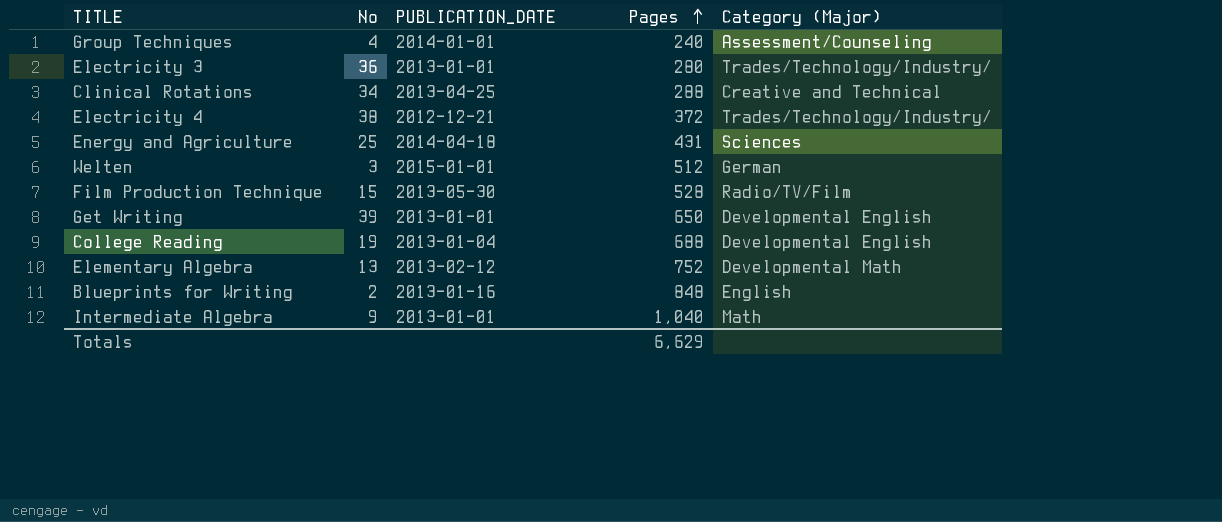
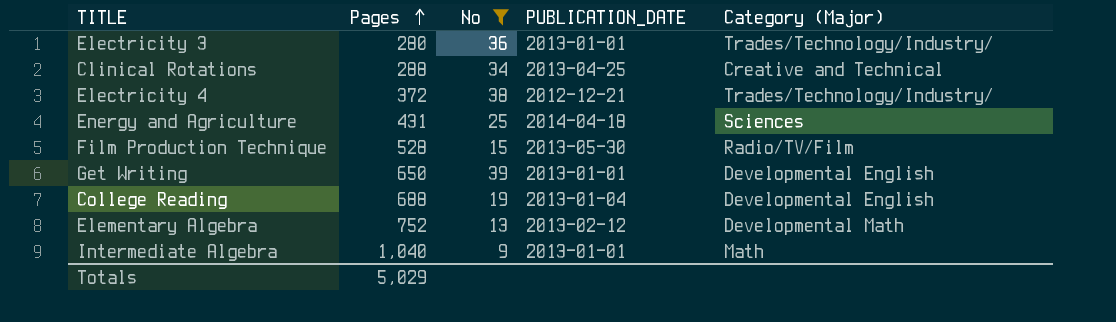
filter: none -> No >= 9
column Pages | position: 4 -> 2
Totals | Pages: 6,629 -> 5,029

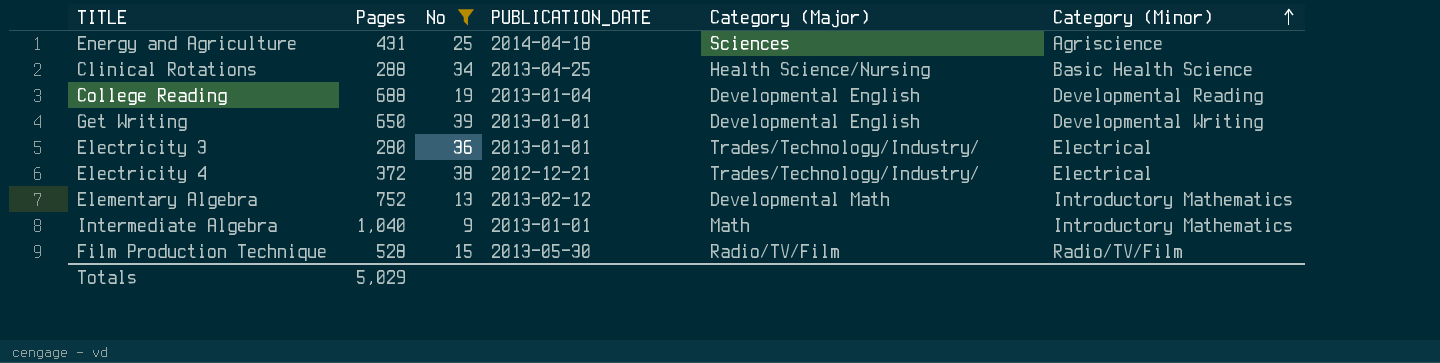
row order: Pages ascending -> Category (Minor) ascending
column Category (Minor) | position: none -> 6
Clinical Rotations | Category (Major): Creative and Technical -> Health Science/Nursing

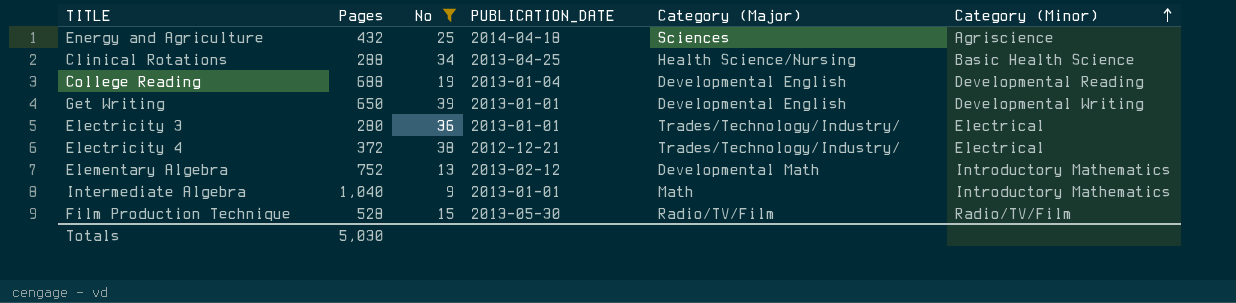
Energy and Agriculture | Pages: 431 -> 432
Totals | Pages: 5,029 -> 5,030

